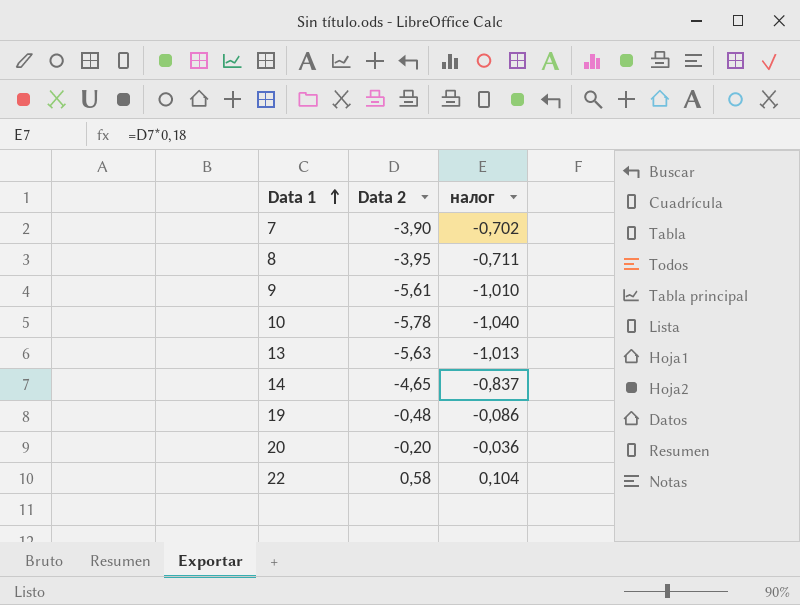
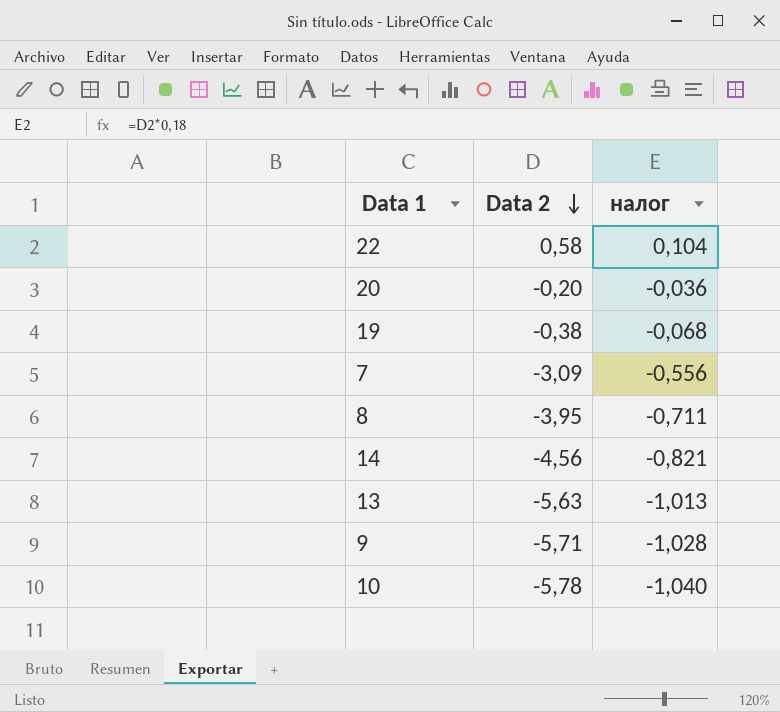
row order: Data 1 ascending -> Data 2 descending
19 | Data 2: -0,48 -> -0,38
19 | налог: -0,086 -> -0,068
7 | Data 2: -3,90 -> -3,09
7 | налог: -0,702 -> -0,556
14 | Data 2: -4,65 -> -4,56
14 | налог: -0,837 -> -0,821
9 | Data 2: -5,61 -> -5,71
9 | налог: -1,010 -> -1,028

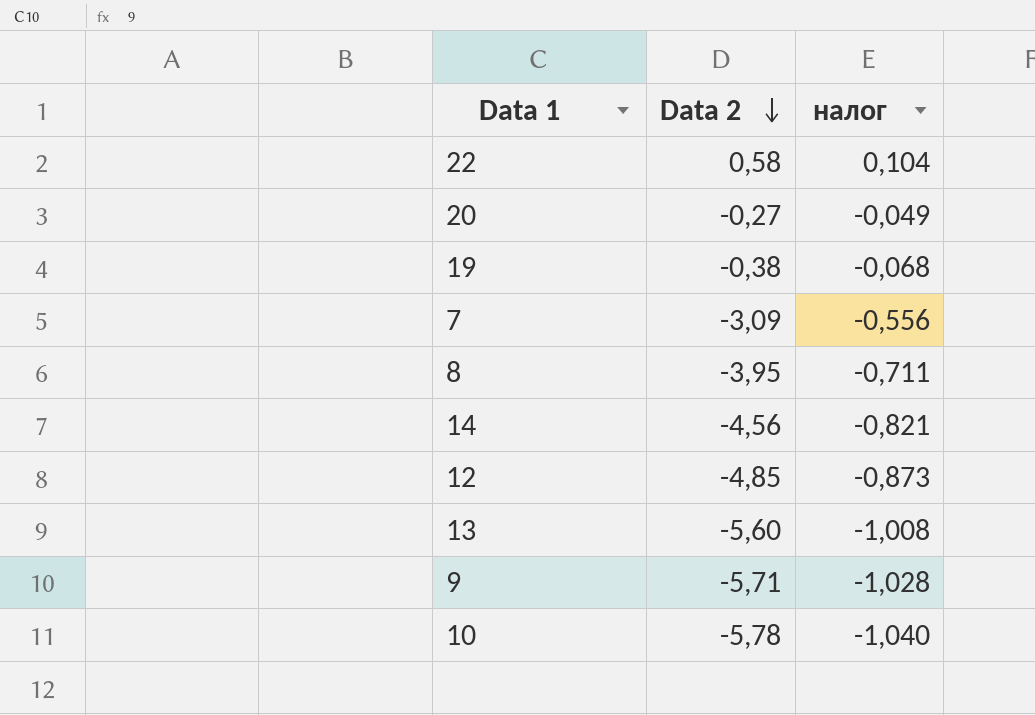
20 | Data 2: -0,20 -> -0,27
20 | налог: -0,036 -> -0,049
row 12: none -> -4,85 | -0,873
13 | Data 2: -5,63 -> -5,60
13 | налог: -1,013 -> -1,008

